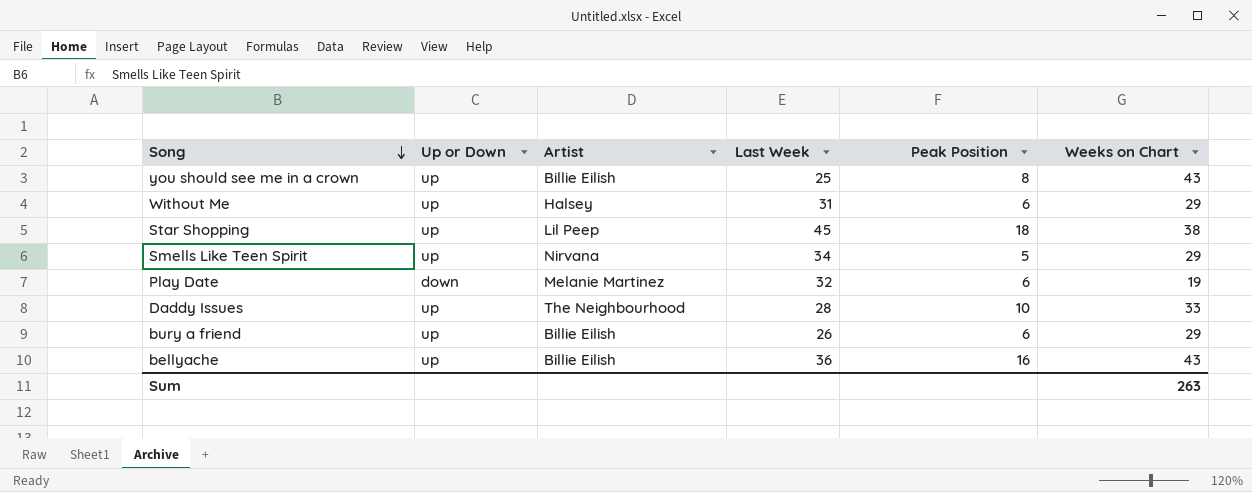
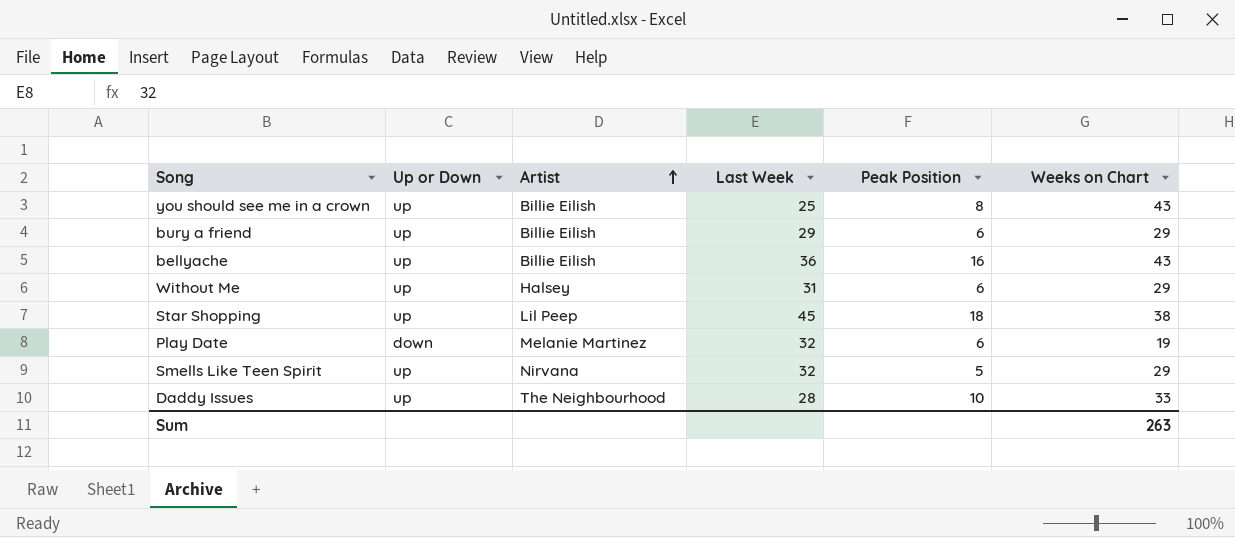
row order: Song descending -> Artist ascending
bury a friend | Last Week: 26 -> 29
Smells Like Teen Spirit | Last Week: 34 -> 32

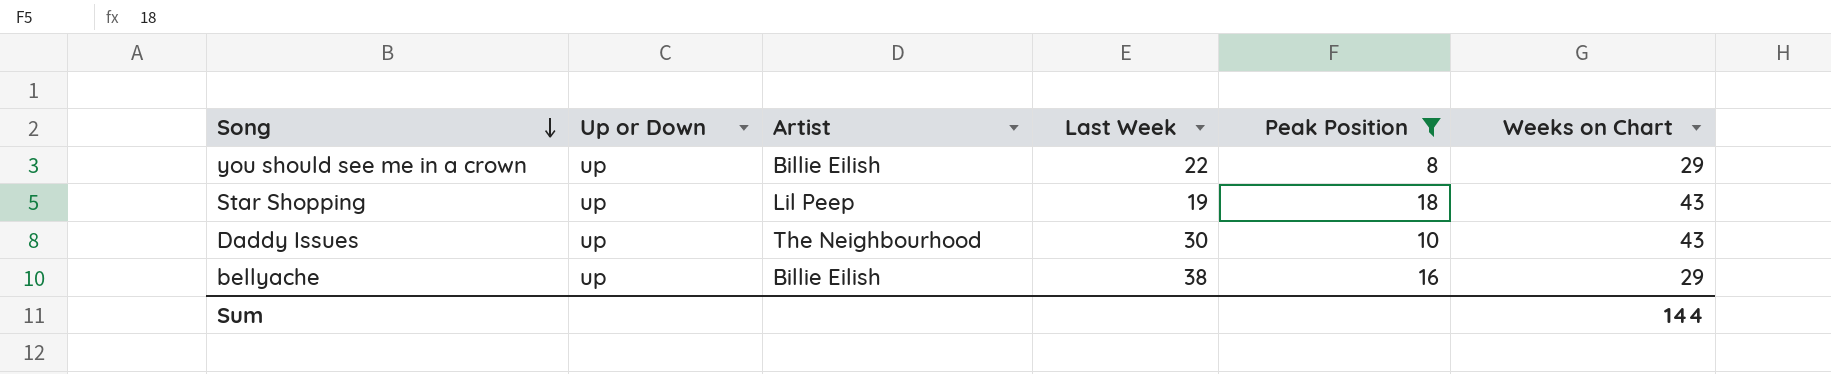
filter: none -> Peak Position >= 8
row order: Artist ascending -> Song descending
you should see me in a crown | Last Week: 25 -> 22
you should see me in a crown | Weeks on Chart: 43 -> 29
Star Shopping | Last Week: 45 -> 19
Star Shopping | Weeks on Chart: 38 -> 43
Daddy Issues | Last Week: 28 -> 30
Daddy Issues | Weeks on Chart: 33 -> 43
bellyache | Last Week: 36 -> 38
bellyache | Weeks on Chart: 43 -> 29
Sum | Weeks on Chart: 263 -> 144

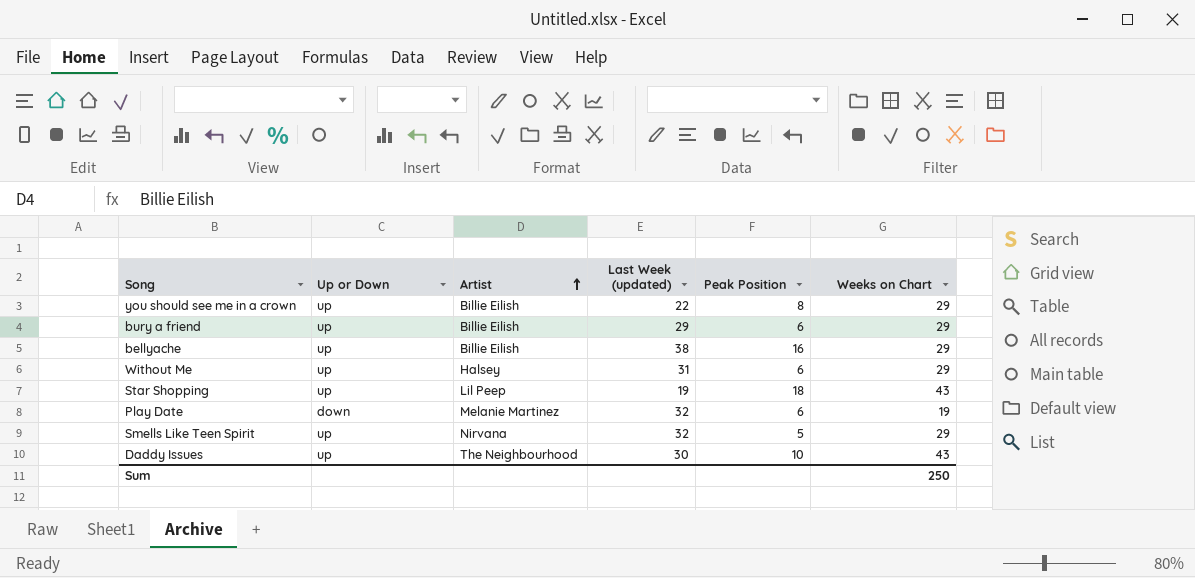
filter: Peak Position >= 8 -> none
row order: Song descending -> Artist ascending
column name: Last Week -> Last Week (updated)
Sum | Weeks on Chart: 144 -> 250

